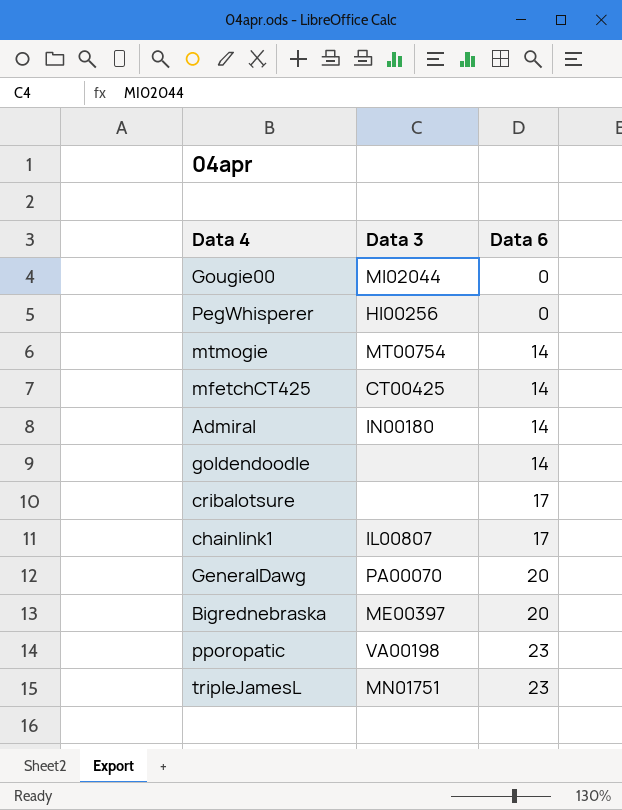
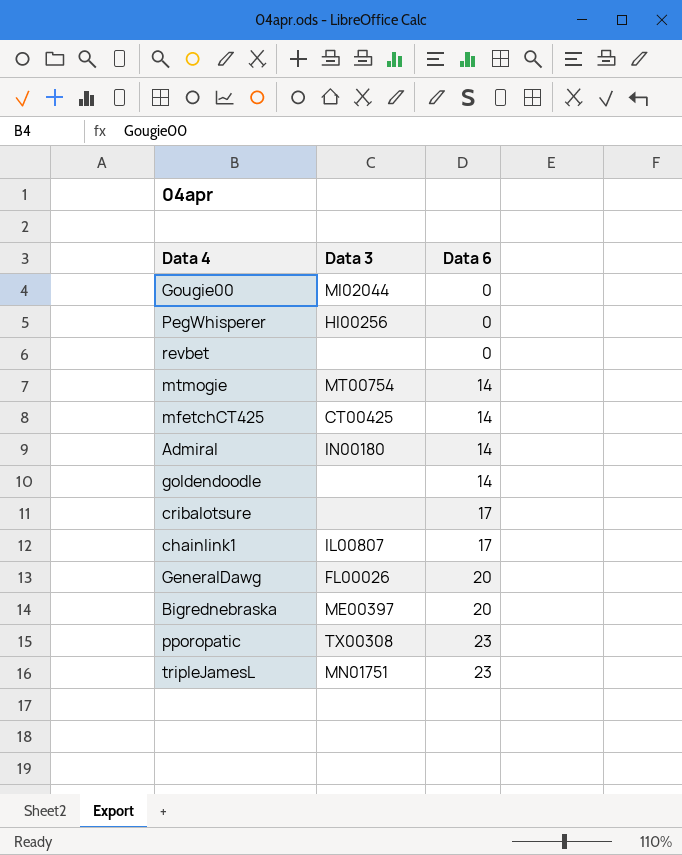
row revbet: none -> none | 0
GeneralDawg | Data 3: PA00070 -> FL00026
pporopatic | Data 3: VA00198 -> TX00308

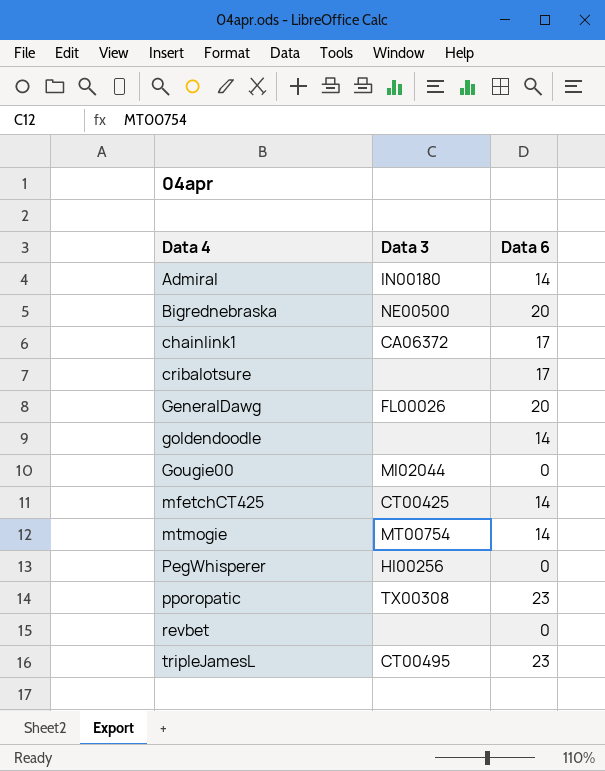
row order: Data 6 ascending -> Data 4 ascending
Bigrednebraska | Data 3: ME00397 -> NE00500
chainlink1 | Data 3: IL00807 -> CA06372
tripleJamesL | Data 3: MN01751 -> CT00495

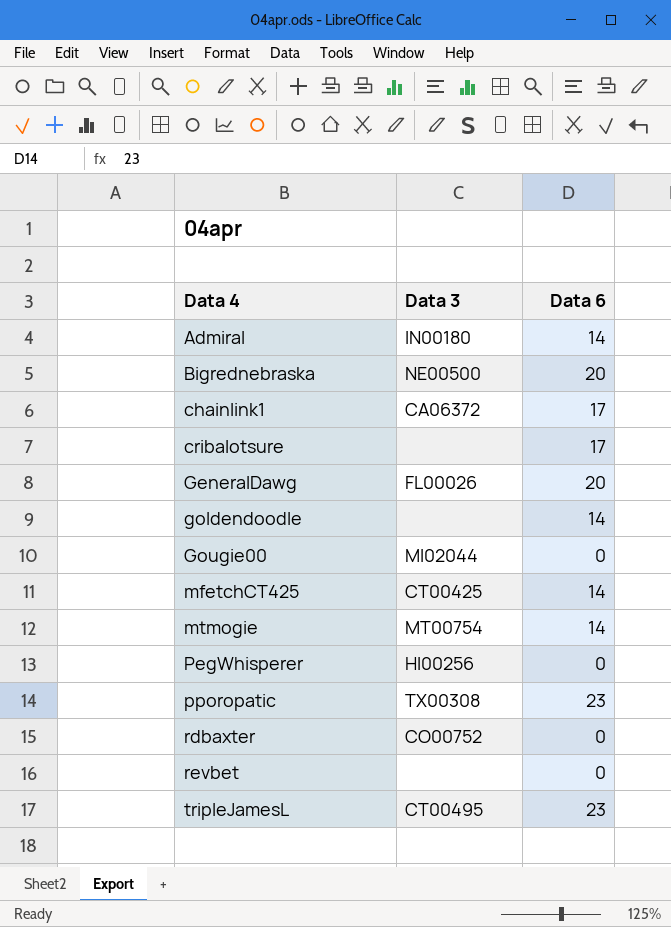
row rdbaxter: none -> CO00752 | 0

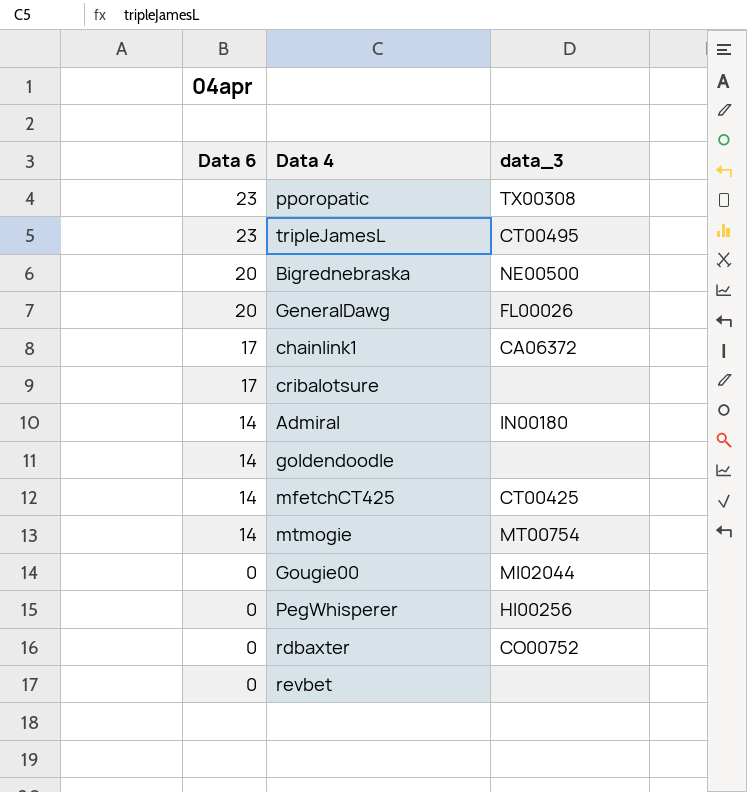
row order: Data 4 ascending -> Data 6 descending
column Data 6 | position: 3 -> 1
column name: Data 3 -> data_3

